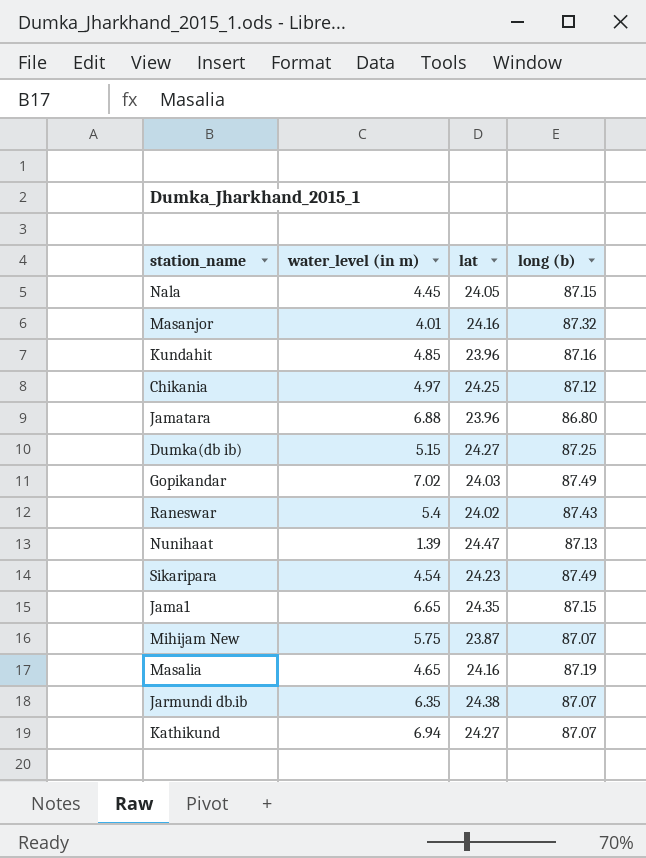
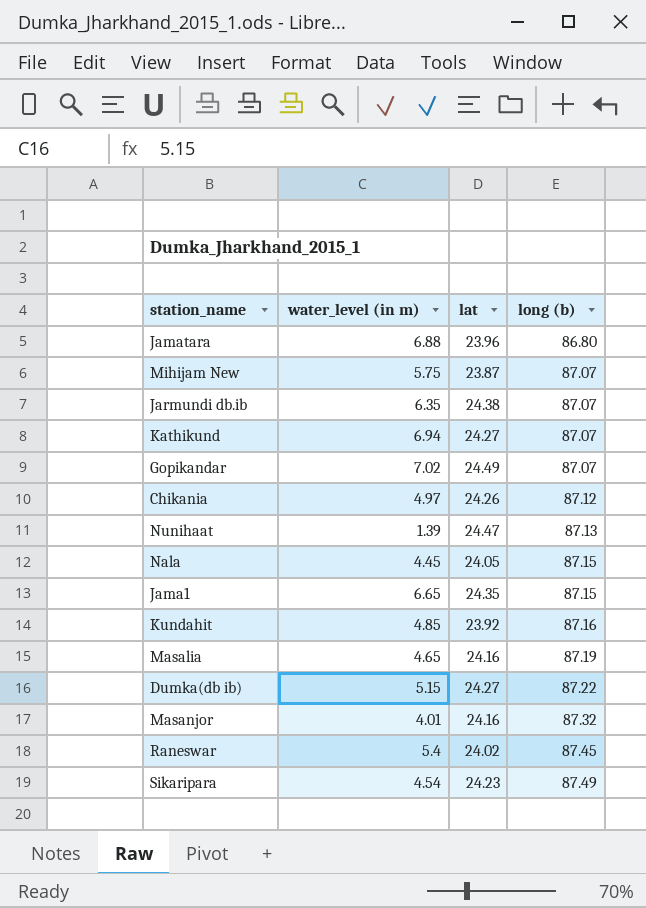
row order: none -> long (b) ascending
Gopikandar | lat: 24.03 -> 24.49
Gopikandar | long (b): 87.49 -> 87.07
Chikania | lat: 24.25 -> 24.26
Kundahit | lat: 23.96 -> 23.92
Dumka(db ib) | long (b): 87.25 -> 87.22
Raneswar | long (b): 87.43 -> 87.45

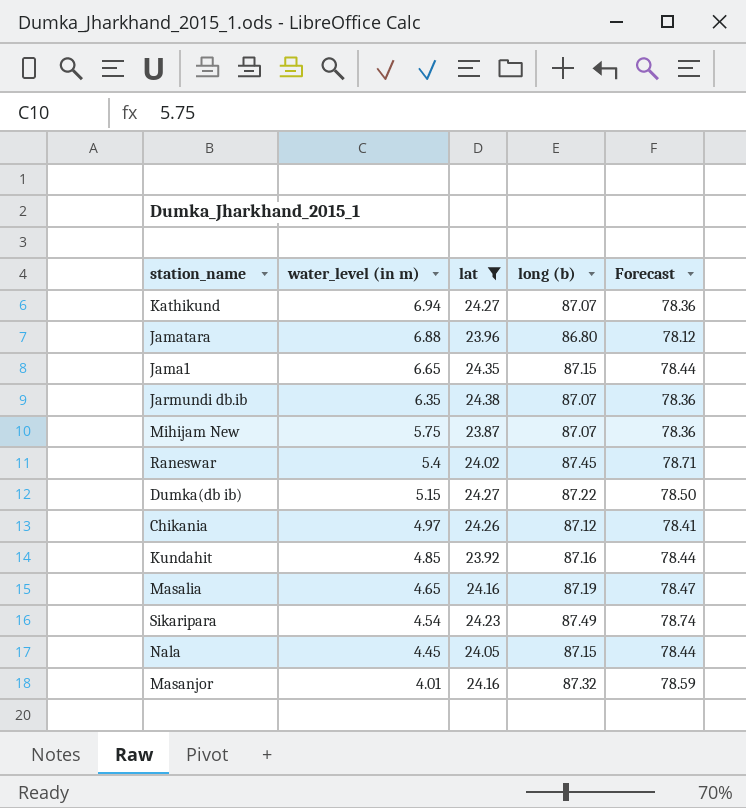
filter: none -> lat <= 24.38
row order: long (b) ascending -> water_level (in m) descending
column Forecast | formula: none -> [long (b)] * 0.9

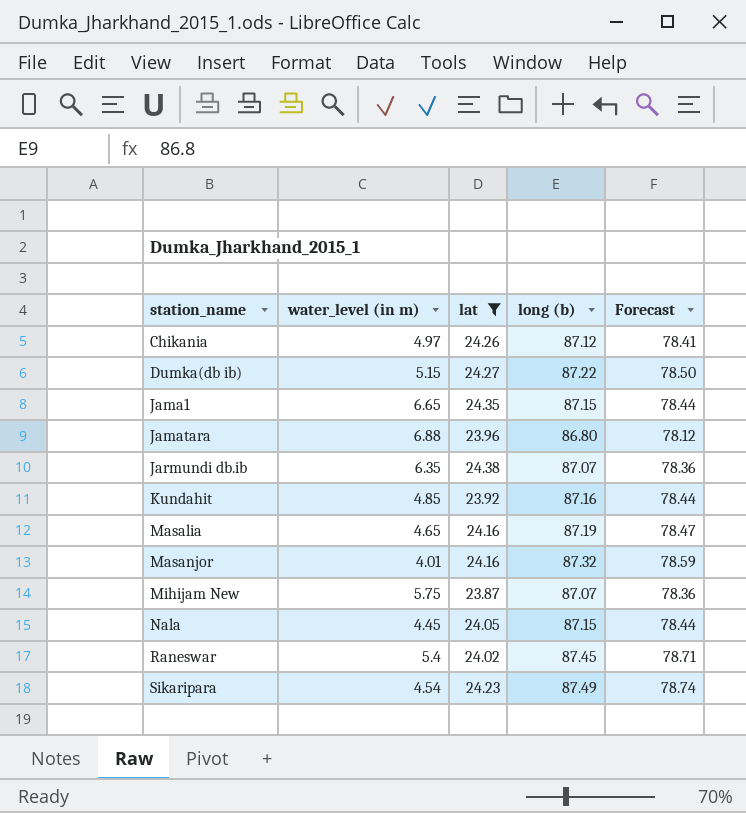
row order: water_level (in m) descending -> station_name ascending
row Kathikund: 6.94 | 24.27 | 87.07 | 78.36 -> none

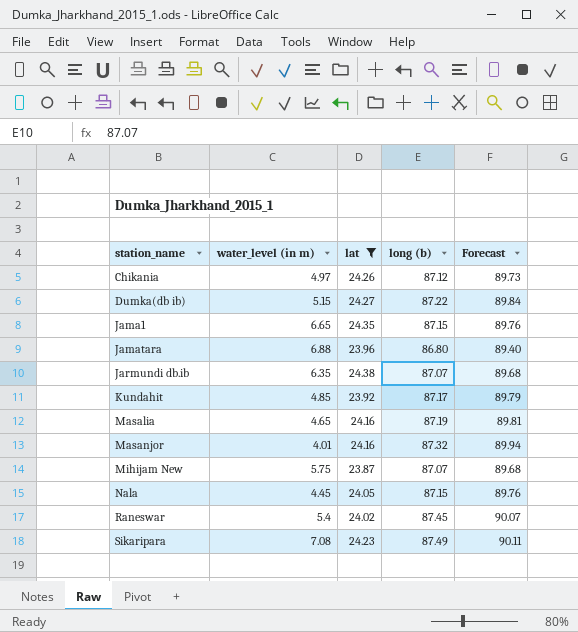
column Forecast | formula: [long (b)] * 0.9 -> [long (b)] * 1.03
Kundahit | long (b): 87.16 -> 87.17
Sikaripara | water_level (in m): 4.54 -> 7.08

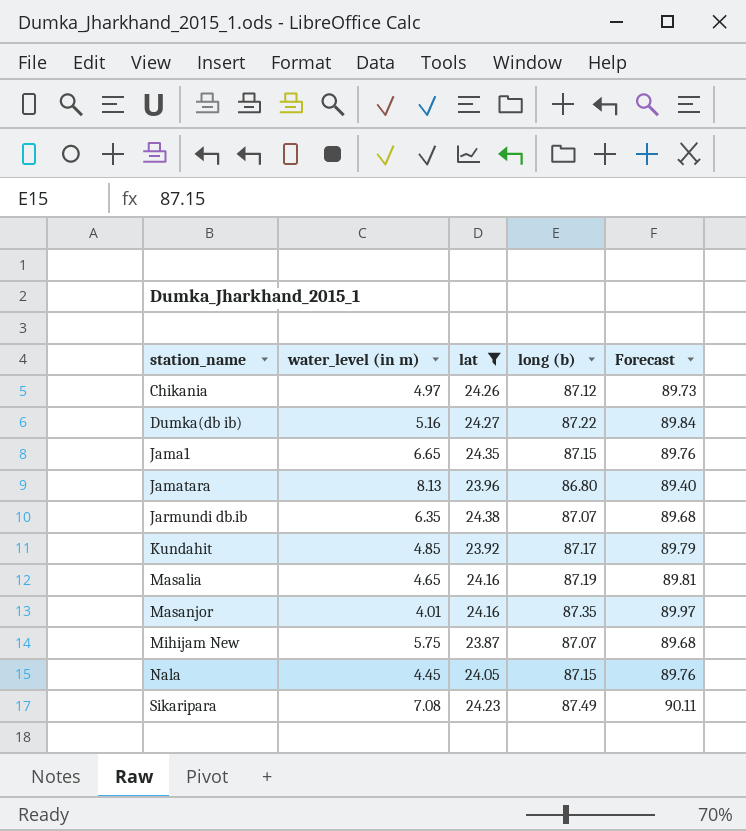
row Raneswar: 5.4 | 24.02 | 87.45 | 90.07 -> none
Dumka(db ib) | water_level (in m): 5.15 -> 5.16
Jamatara | water_level (in m): 6.88 -> 8.13
Masanjor | long (b): 87.32 -> 87.35
Masanjor | Forecast: 89.94 -> 89.97

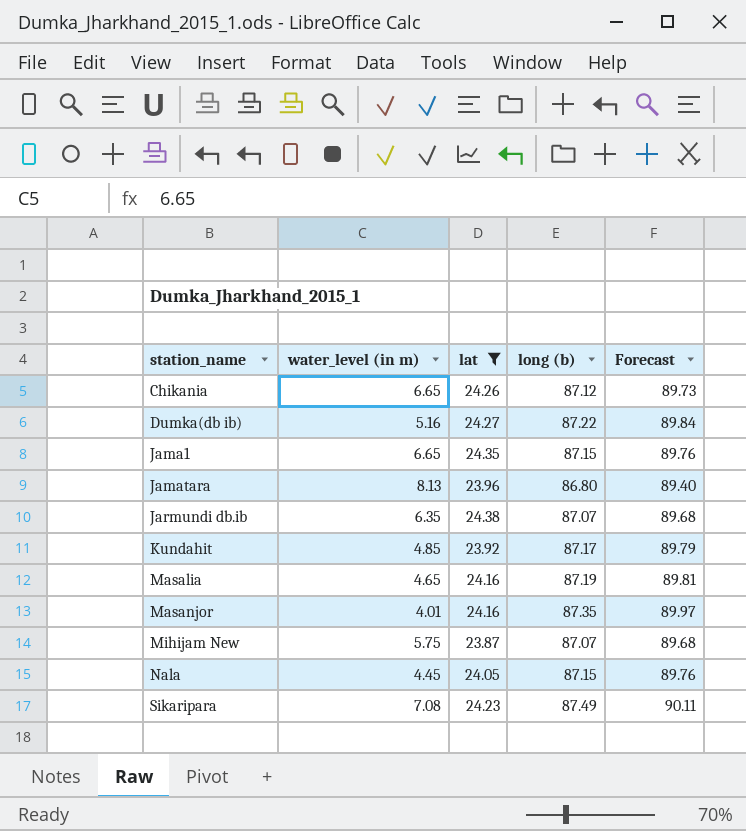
Chikania | water_level (in m): 4.97 -> 6.65

